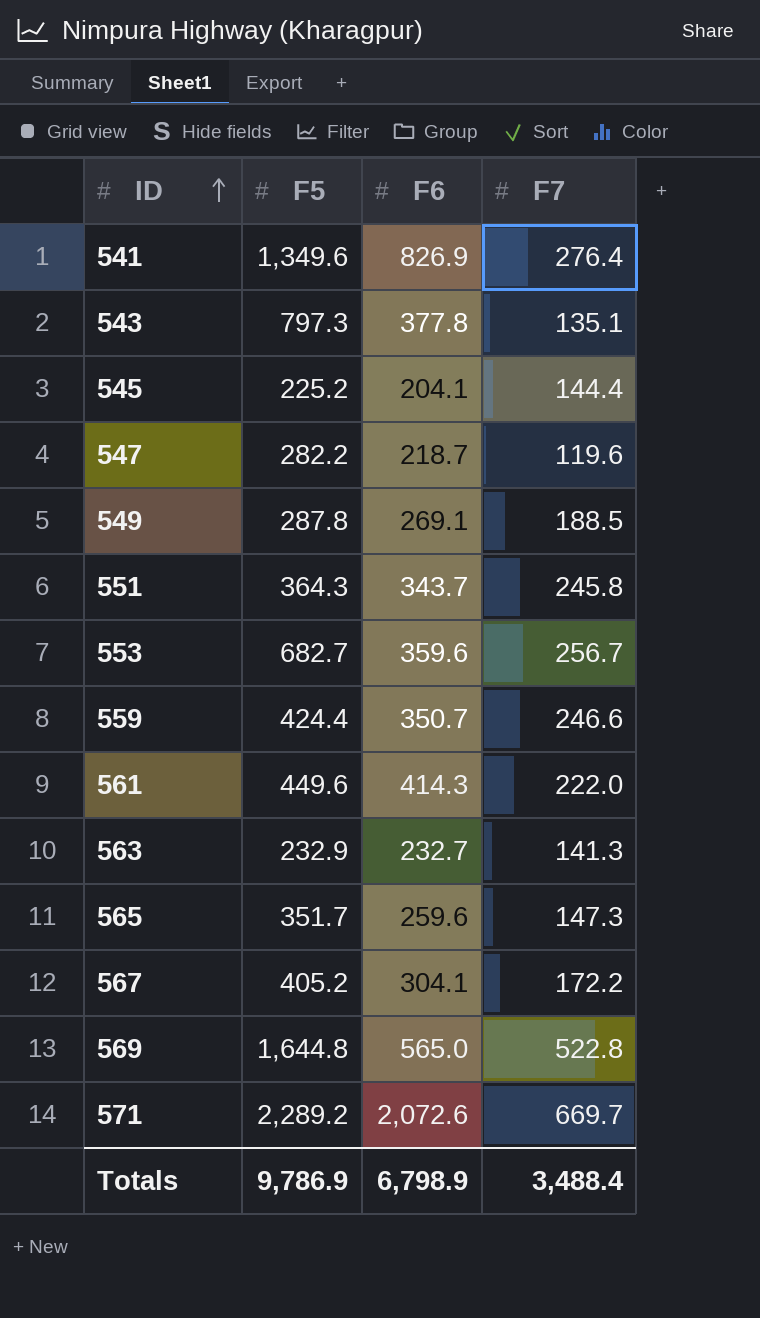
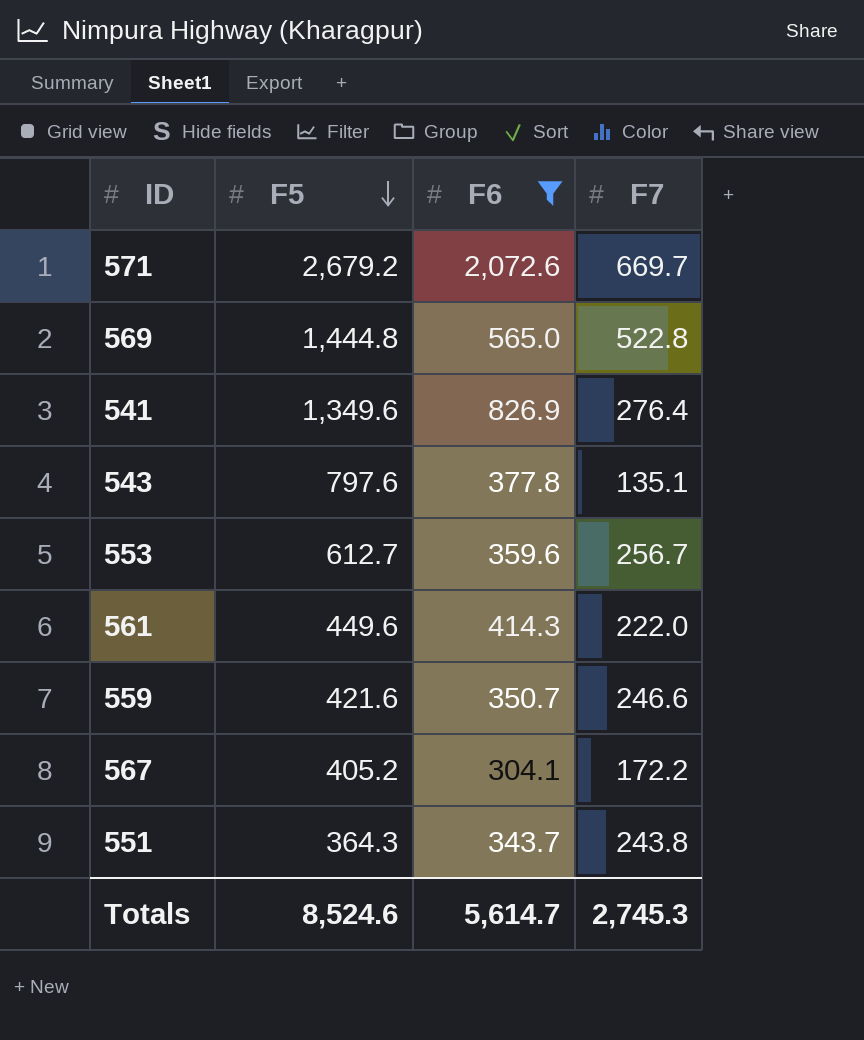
filter: none -> F6 >= 304.1
row order: ID ascending -> F5 descending
571 | F5: 2,289.2 -> 2,679.2
569 | F5: 1,644.8 -> 1,444.8
543 | F5: 797.3 -> 797.6
553 | F5: 682.7 -> 612.7
559 | F5: 424.4 -> 421.6
551 | F7: 245.8 -> 243.8
Totals | F5: 9,786.9 -> 8,524.6
Totals | F6: 6,798.9 -> 5,614.7
Totals | F7: 3,488.4 -> 2,745.3

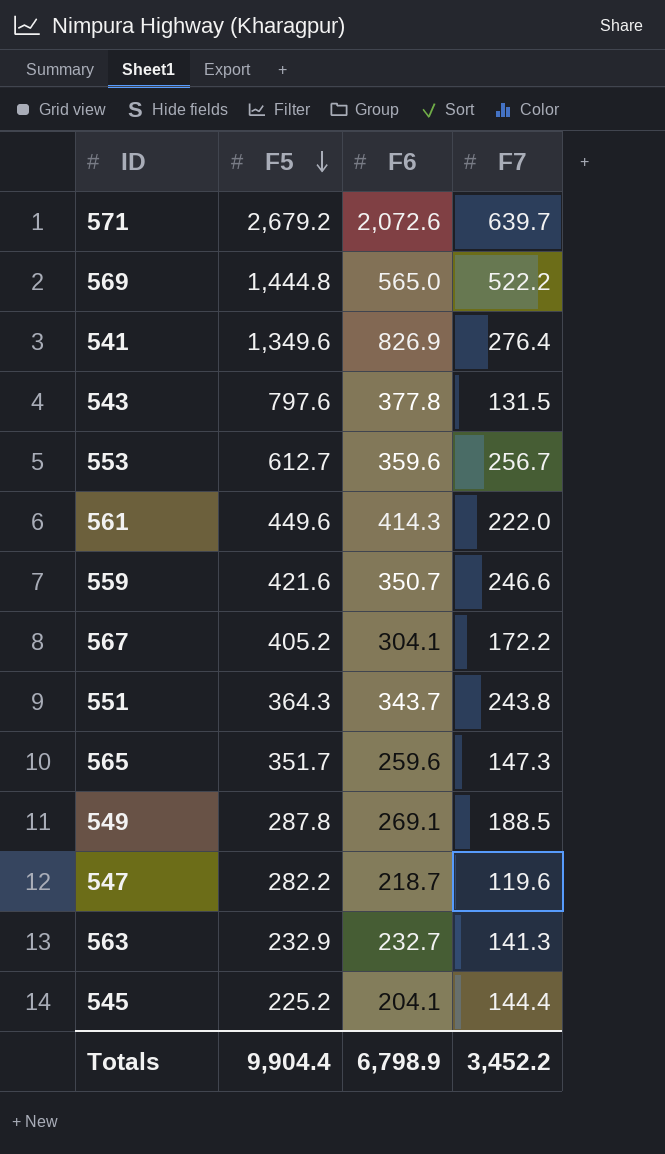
filter: F6 >= 304.1 -> none
571 | F7: 669.7 -> 639.7
569 | F7: 522.8 -> 522.2
543 | F7: 135.1 -> 131.5
Totals | F5: 8,524.6 -> 9,904.4
Totals | F6: 5,614.7 -> 6,798.9
Totals | F7: 2,745.3 -> 3,452.2

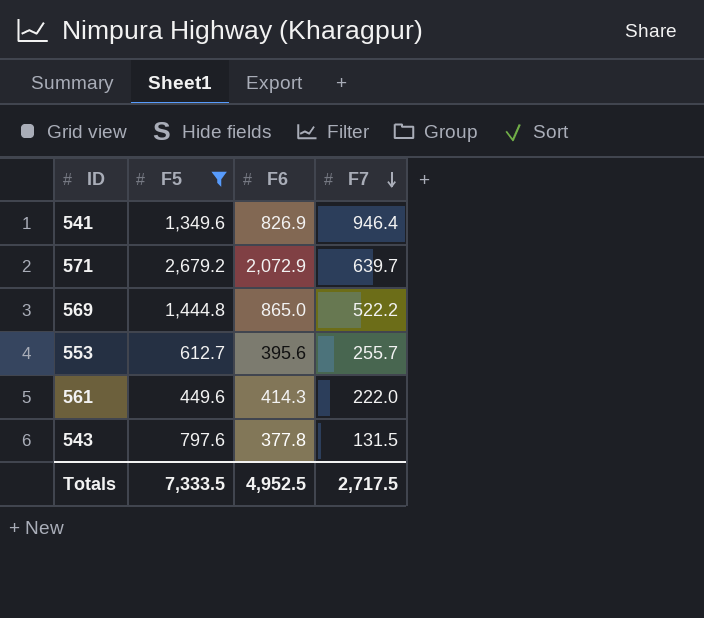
filter: none -> F5 >= 449.6
row order: F5 descending -> F7 descending
541 | F7: 276.4 -> 946.4
571 | F6: 2,072.6 -> 2,072.9
569 | F6: 565.0 -> 865.0
553 | F6: 359.6 -> 395.6
553 | F7: 256.7 -> 255.7
Totals | F5: 9,904.4 -> 7,333.5
Totals | F6: 6,798.9 -> 4,952.5
Totals | F7: 3,452.2 -> 2,717.5

